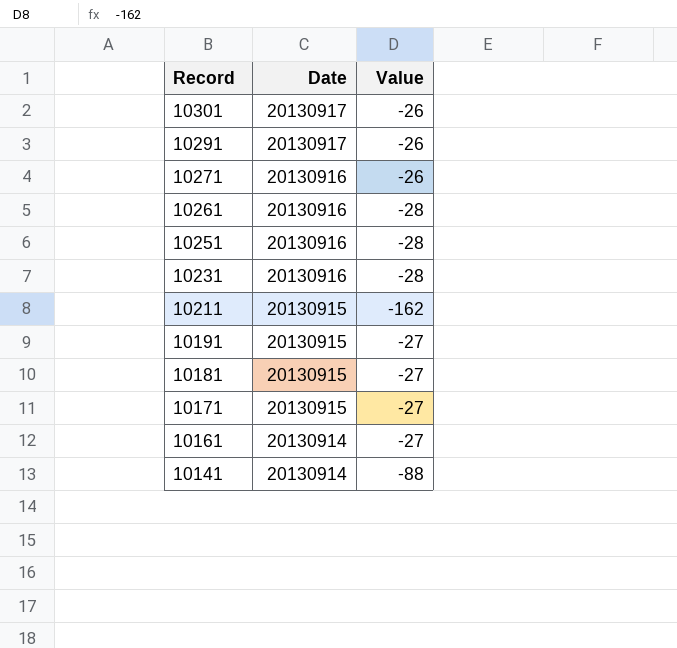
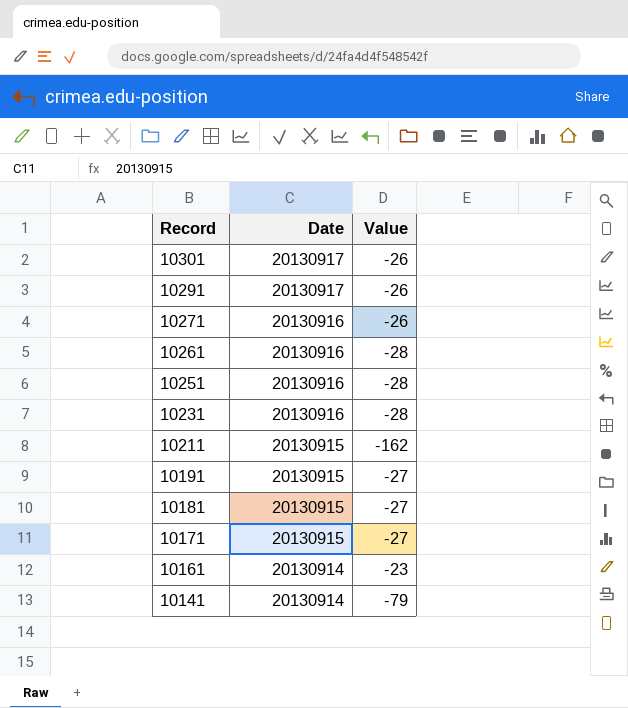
10161 | Value: -27 -> -23
10141 | Value: -88 -> -79

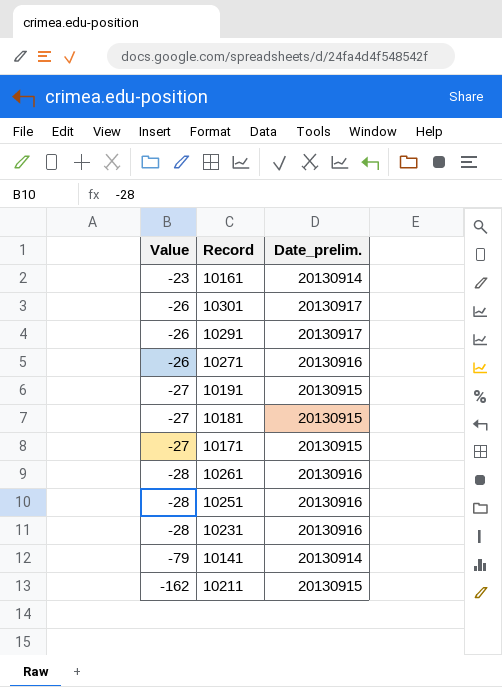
row order: Record descending -> Value descending
column Value | position: 3 -> 1
column name: Date -> Date_prelim.

